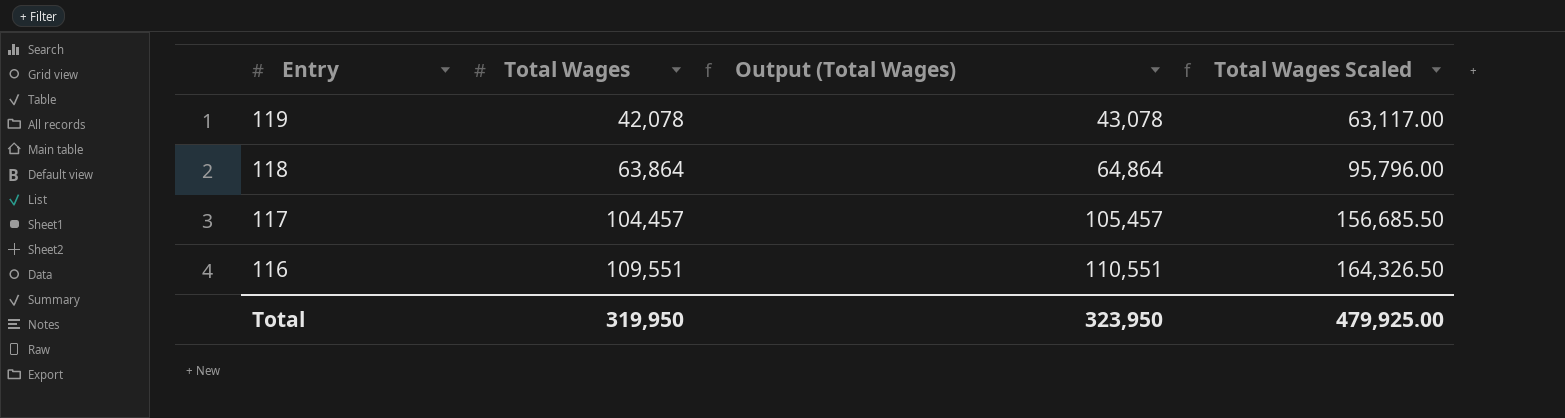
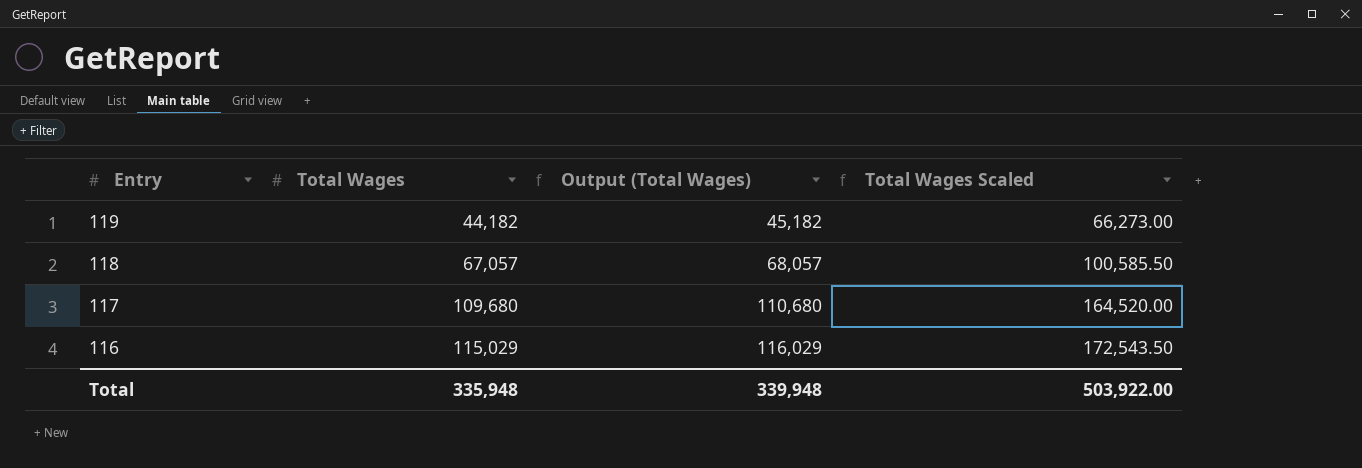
119 | Total Wages: 42,078 -> 44,182
119 | Output (Total Wages): 43,078 -> 45,182
119 | Total Wages Scaled: 63,117.00 -> 66,273.00
118 | Total Wages: 63,864 -> 67,057
118 | Output (Total Wages): 64,864 -> 68,057
118 | Total Wages Scaled: 95,796.00 -> 100,585.50
117 | Total Wages: 104,457 -> 109,680
117 | Output (Total Wages): 105,457 -> 110,680
117 | Total Wages Scaled: 156,685.50 -> 164,520.00
116 | Total Wages: 109,551 -> 115,029
116 | Output (Total Wages): 110,551 -> 116,029
116 | Total Wages Scaled: 164,326.50 -> 172,543.50
Total | Total Wages: 319,950 -> 335,948
Total | Output (Total Wages): 323,950 -> 339,948
Total | Total Wages Scaled: 479,925.00 -> 503,922.00

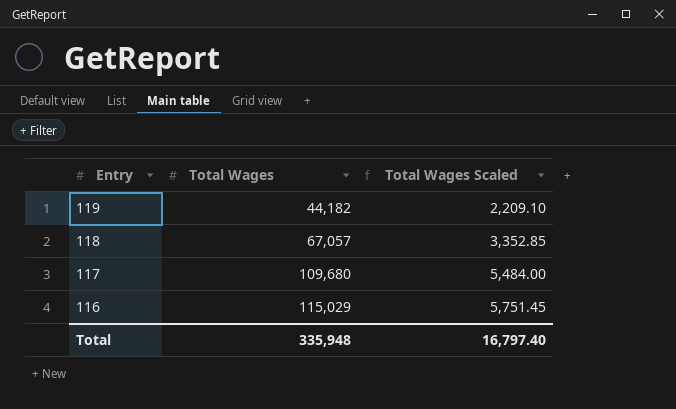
column Output (Total Wages) | formula: [Total Wages] + 1000 -> none
column Total Wages Scaled | formula: [Total Wages] * 1.5 -> [Total Wages] * 0.05
Total | Total Wages Scaled: 503,922.00 -> 16,797.40

